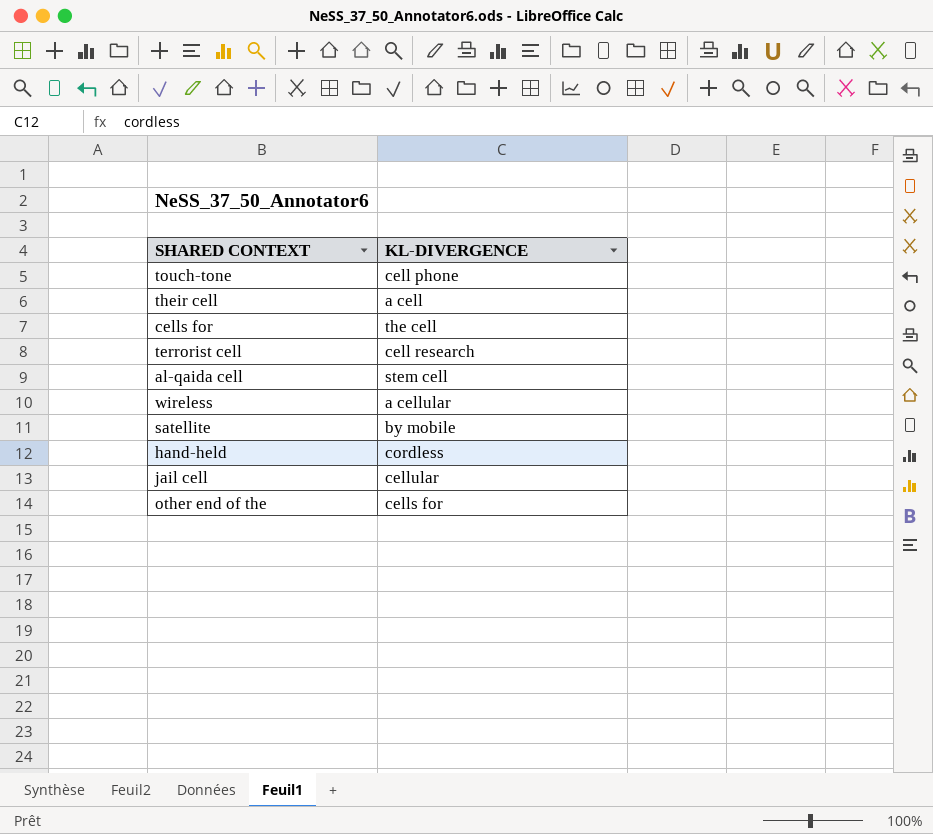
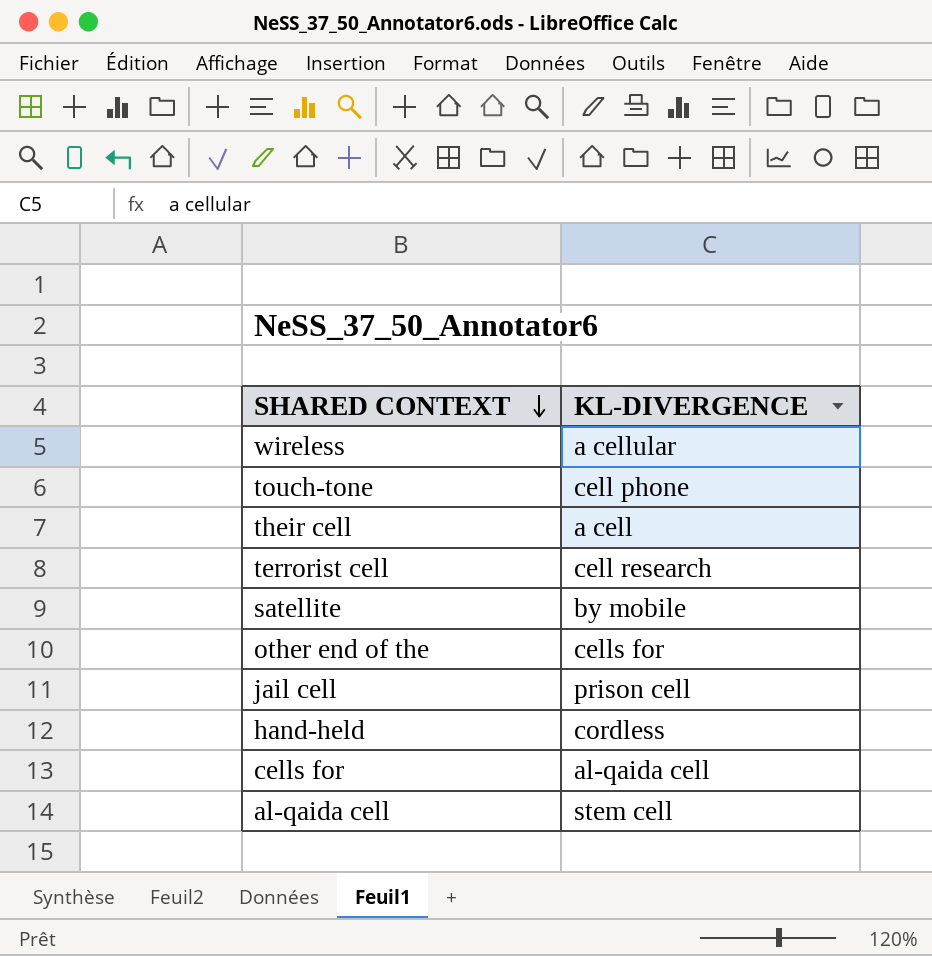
row order: none -> SHARED CONTEXT descending
jail cell | KL-DIVERGENCE: cellular -> prison cell
cells for | KL-DIVERGENCE: the cell -> al-qaida cell

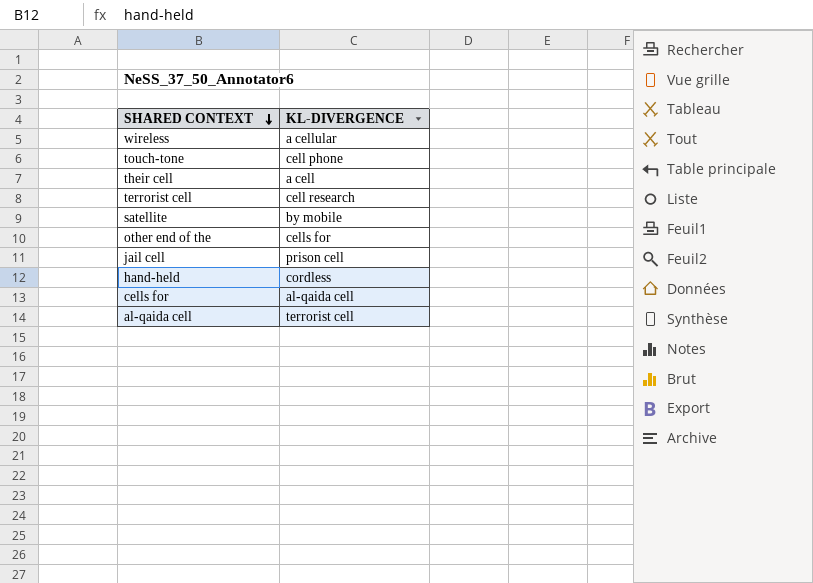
al-qaida cell | KL-DIVERGENCE: stem cell -> terrorist cell

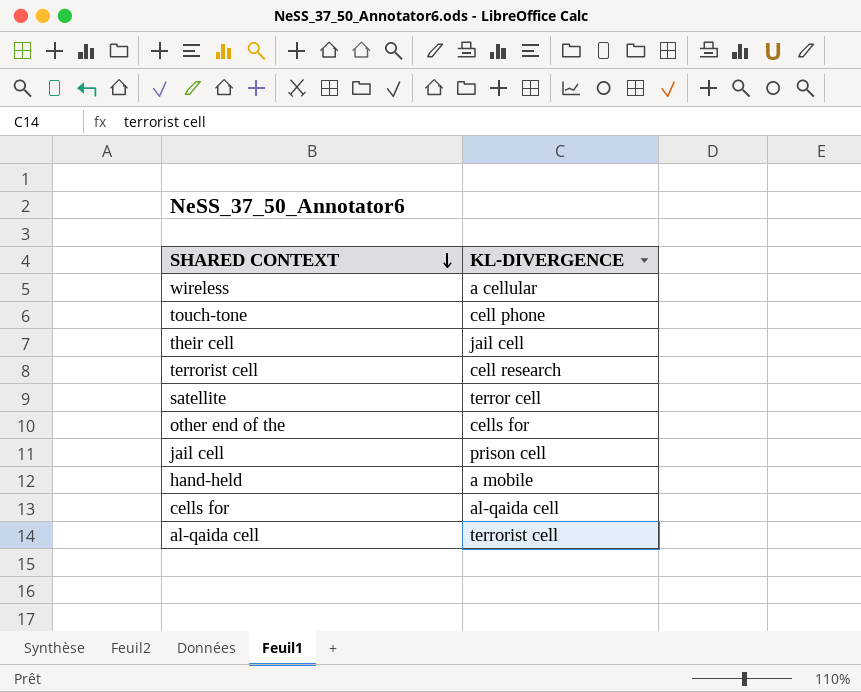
their cell | KL-DIVERGENCE: a cell -> jail cell
satellite | KL-DIVERGENCE: by mobile -> terror cell
hand-held | KL-DIVERGENCE: cordless -> a mobile

